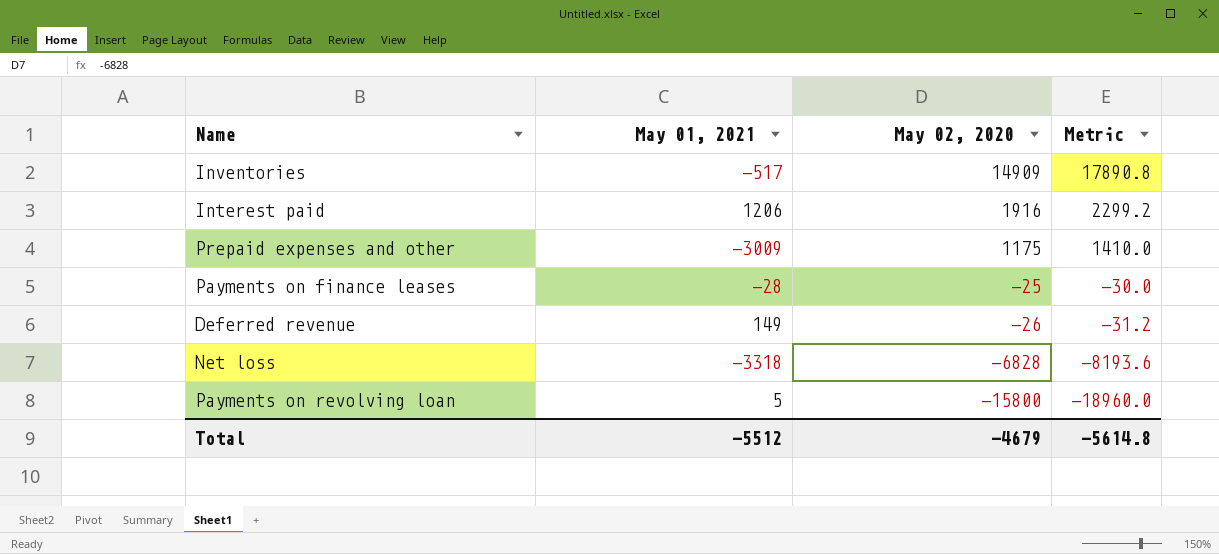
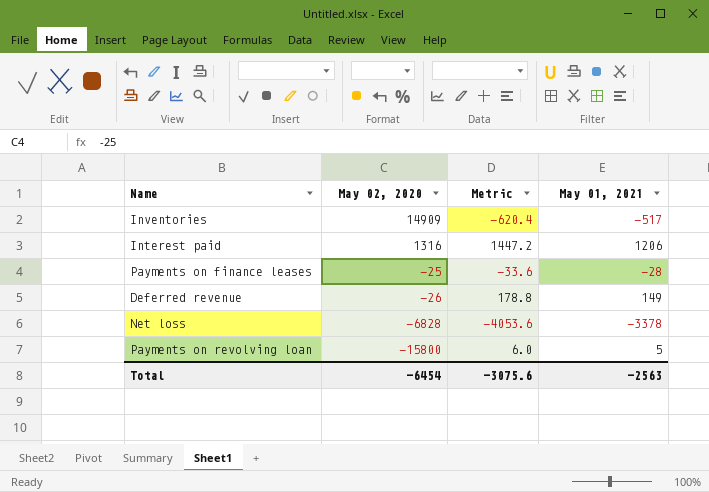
column Metric | formula: [May 02, 2020] * 1.2 -> [May 01, 2021] * 1.2
column May 01, 2021 | position: 2 -> 4
row Prepaid expenses and other: -3009 | 1175 | 1410.0 -> none
Interest paid | May 02, 2020: 1916 -> 1316
Net loss | May 01, 2021: -3318 -> -3378
Total | May 02, 2020: -4679 -> -6454
Total | Metric: -5614.8 -> -3075.6
Total | May 01, 2021: -5512 -> -2563

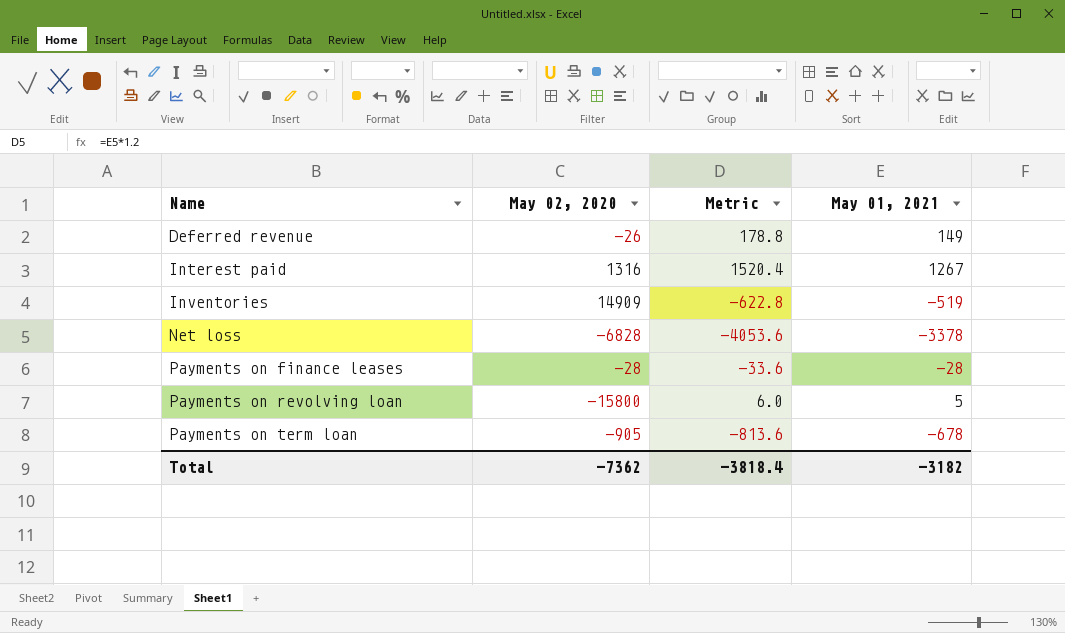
row order: May 02, 2020 descending -> Name ascending
Interest paid | Metric: 1447.2 -> 1520.4
Interest paid | May 01, 2021: 1206 -> 1267
Inventories | Metric: -620.4 -> -622.8
Inventories | May 01, 2021: -517 -> -519
Payments on finance leases | May 02, 2020: -25 -> -28
row Payments on term loan: none -> -905 | -813.6 | -678
Total | May 02, 2020: -6454 -> -7362
Total | Metric: -3075.6 -> -3818.4
Total | May 01, 2021: -2563 -> -3182

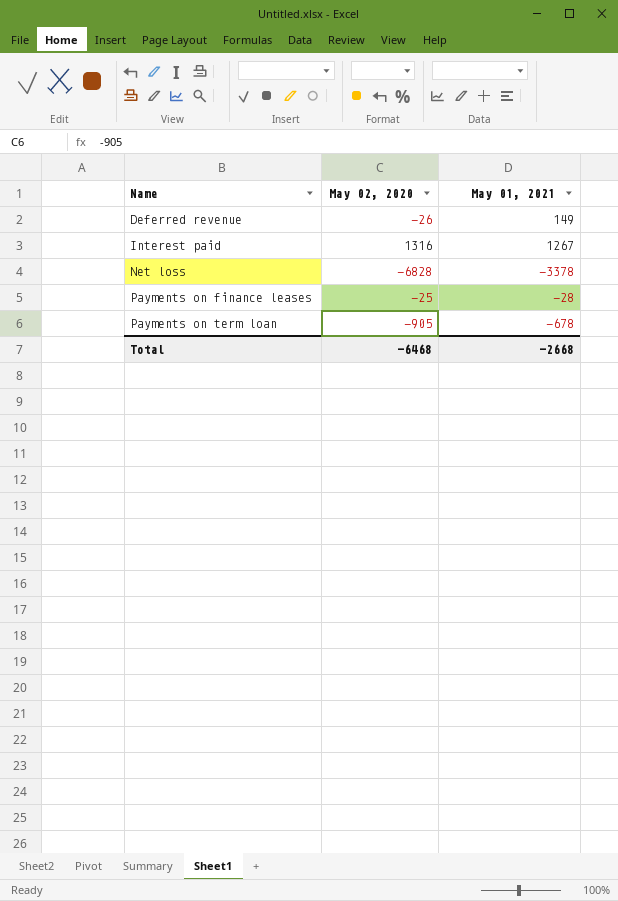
column Metric | formula: [May 01, 2021] * 1.2 -> none
row Inventories: 14909 | -622.8 | -519 -> none
row Payments on revolving loan: -15800 | 6.0 | 5 -> none
Payments on finance leases | May 02, 2020: -28 -> -25
Total | May 02, 2020: -7362 -> -6468
Total | May 01, 2021: -3182 -> -2668

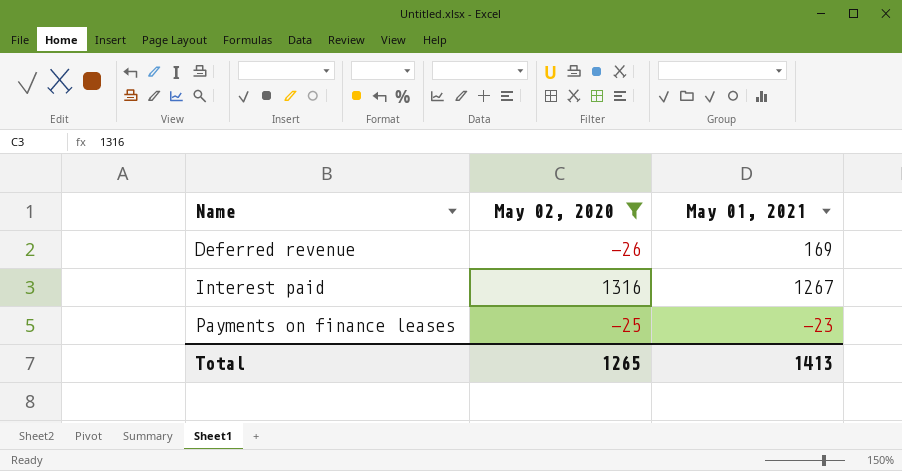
filter: none -> May 02, 2020 >= -26
Deferred revenue | May 01, 2021: 149 -> 169
Payments on finance leases | May 01, 2021: -28 -> -23
Total | May 02, 2020: -6468 -> 1265
Total | May 01, 2021: -2668 -> 1413

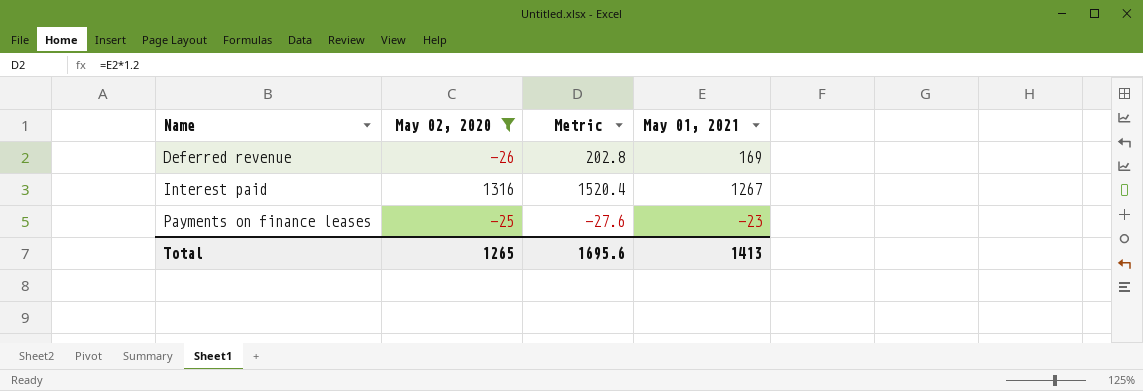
column Metric | formula: none -> [May 01, 2021] * 1.2

